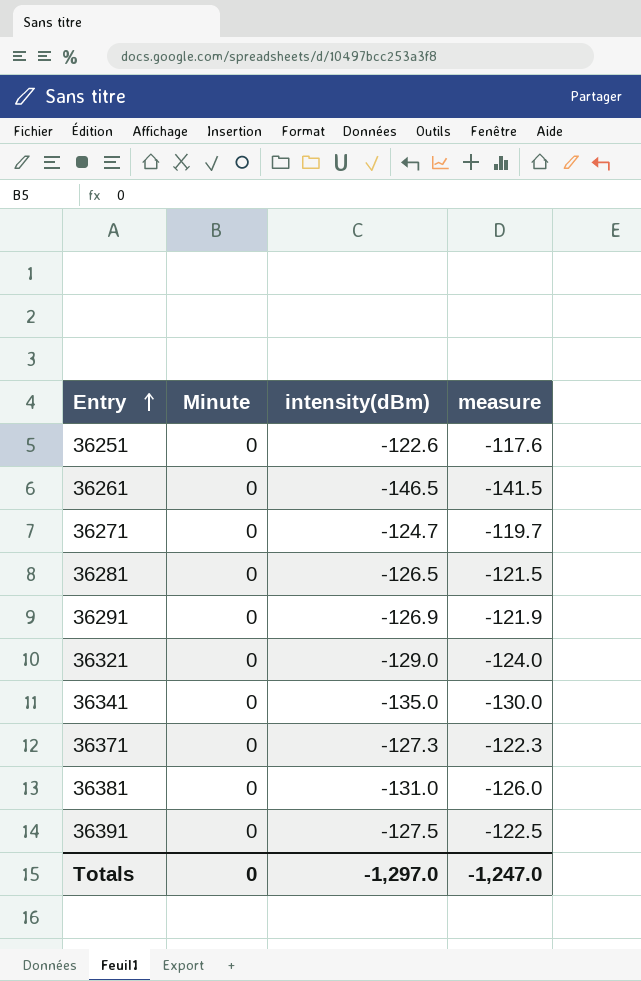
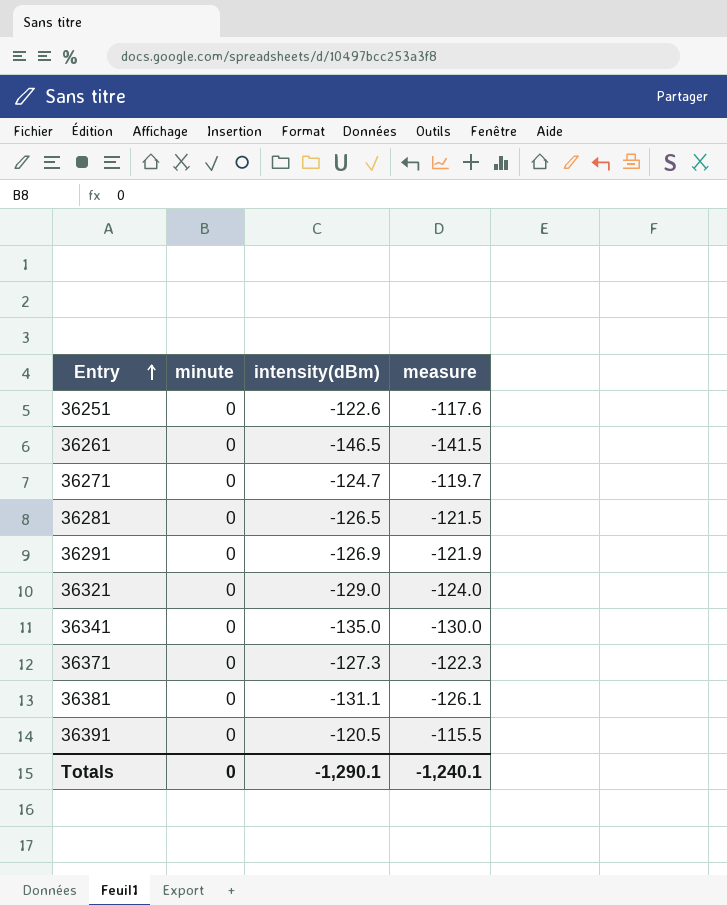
column name: Minute -> minute
36381 | intensity(dBm): -131.0 -> -131.1
36381 | measure: -126.0 -> -126.1
36391 | intensity(dBm): -127.5 -> -120.5
36391 | measure: -122.5 -> -115.5
Totals | intensity(dBm): -1,297.0 -> -1,290.1
Totals | measure: -1,247.0 -> -1,240.1

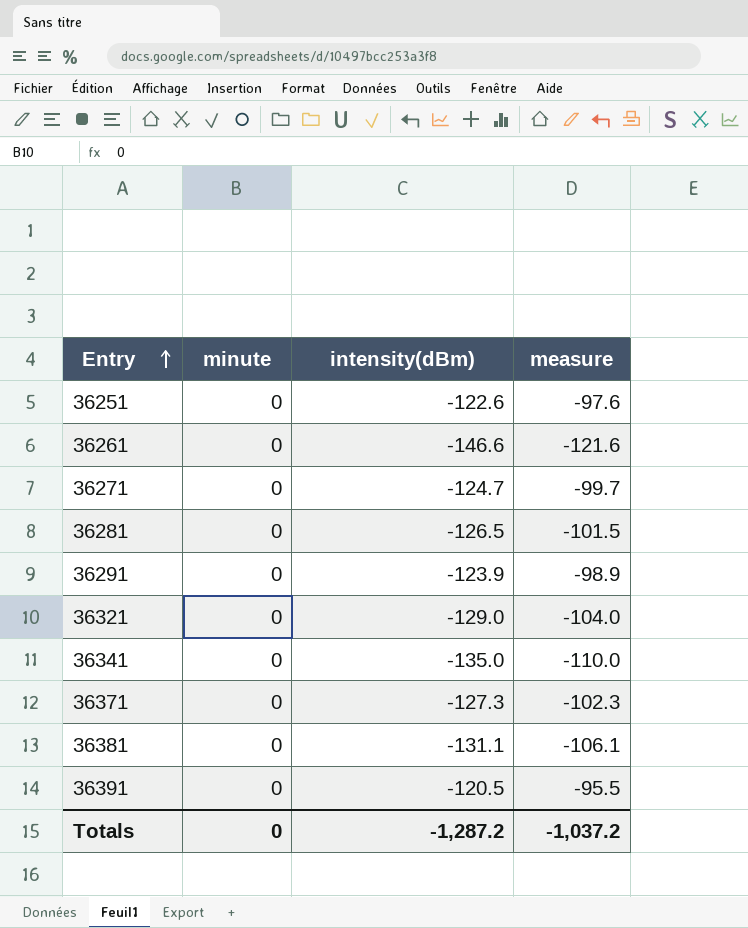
column measure | formula: [intensity(dBm)] + 5 -> [intensity(dBm)] + 25
36261 | intensity(dBm): -146.5 -> -146.6
36291 | intensity(dBm): -126.9 -> -123.9
Totals | intensity(dBm): -1,290.1 -> -1,287.2
Totals | measure: -1,240.1 -> -1,037.2

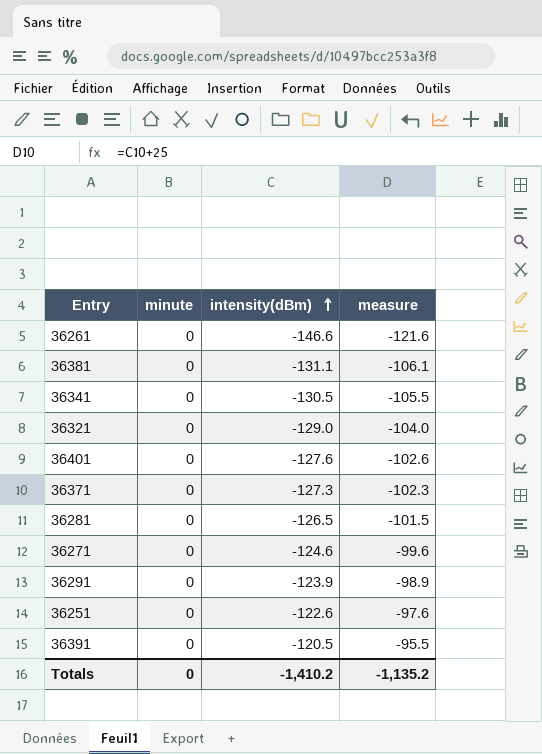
row order: Entry ascending -> intensity(dBm) ascending
36341 | intensity(dBm): -135.0 -> -130.5
36341 | measure: -110.0 -> -105.5
row 36401: none -> 0 | -127.6 | -102.6
36271 | intensity(dBm): -124.7 -> -124.6
36271 | measure: -99.7 -> -99.6
Totals | intensity(dBm): -1,287.2 -> -1,410.2
Totals | measure: -1,037.2 -> -1,135.2

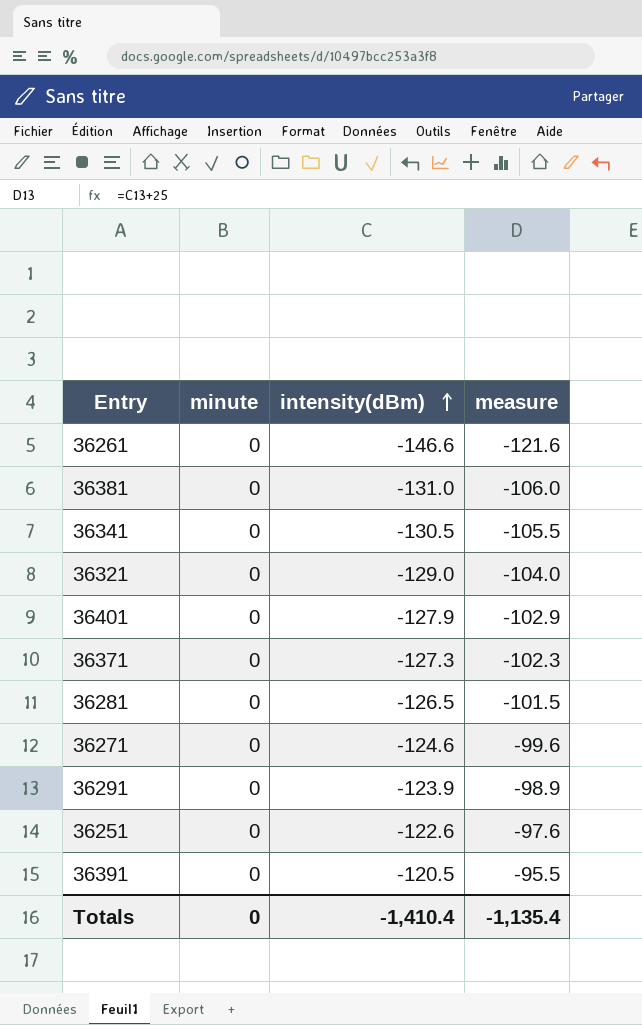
36381 | intensity(dBm): -131.1 -> -131.0
36381 | measure: -106.1 -> -106.0
36401 | intensity(dBm): -127.6 -> -127.9
36401 | measure: -102.6 -> -102.9
Totals | intensity(dBm): -1,410.2 -> -1,410.4
Totals | measure: -1,135.2 -> -1,135.4

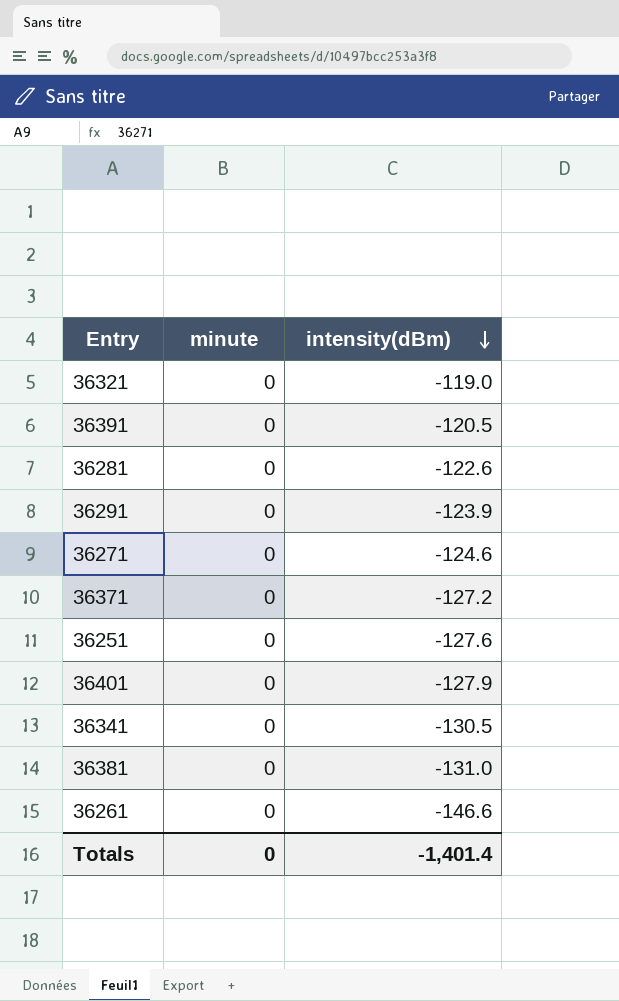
row order: intensity(dBm) ascending -> intensity(dBm) descending
column measure | formula: [intensity(dBm)] + 25 -> none
36321 | intensity(dBm): -129.0 -> -119.0
36281 | intensity(dBm): -126.5 -> -122.6
36371 | intensity(dBm): -127.3 -> -127.2
36251 | intensity(dBm): -122.6 -> -127.6
Totals | intensity(dBm): -1,410.4 -> -1,401.4

